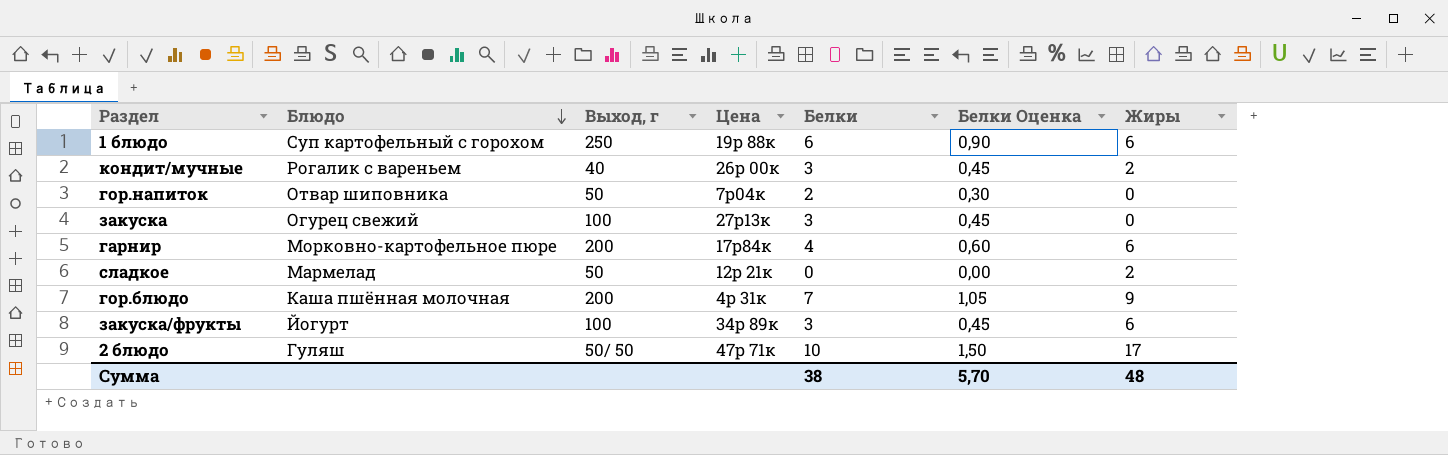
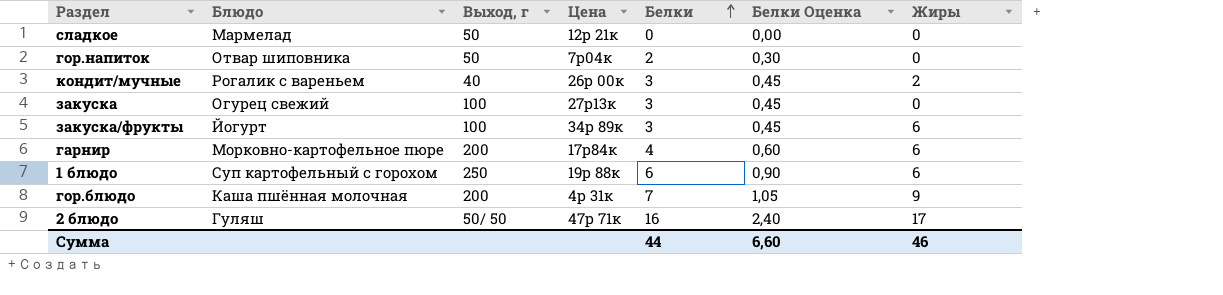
row order: Блюдо descending -> Белки ascending
сладкое | Жиры: 2 -> 0
2 блюдо | Белки: 10 -> 16
2 блюдо | Белки Оценка: 1,50 -> 2,40
Сумма | Белки: 38 -> 44
Сумма | Белки Оценка: 5,70 -> 6,60
Сумма | Жиры: 48 -> 46

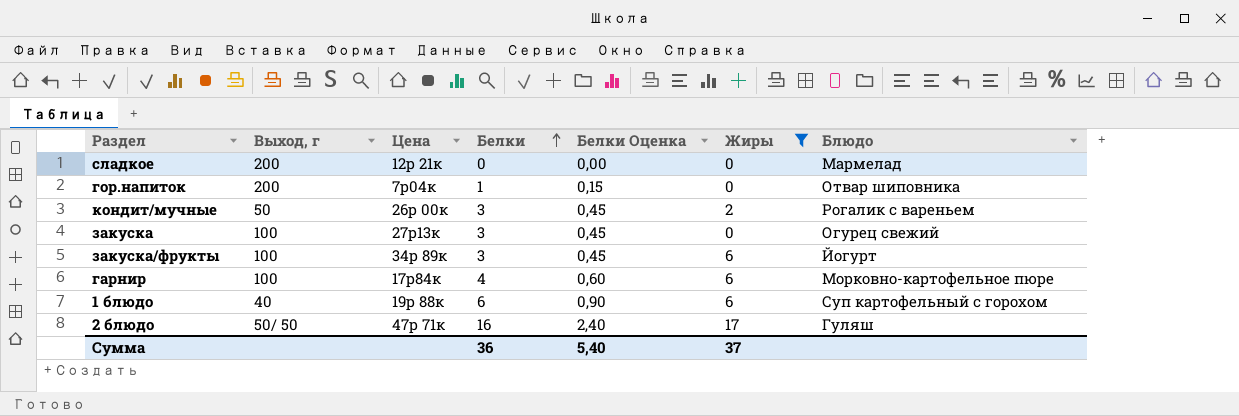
filter: none -> Жиры != 9
column Блюдо | position: 2 -> 7
сладкое | Выход, г: 50 -> 200
гор.напиток | Выход, г: 50 -> 200
гор.напиток | Белки: 2 -> 1
гор.напиток | Белки Оценка: 0,30 -> 0,15
кондит/мучные | Выход, г: 40 -> 50
гарнир | Выход, г: 200 -> 100
1 блюдо | Выход, г: 250 -> 40
Сумма | Белки: 44 -> 36
Сумма | Белки Оценка: 6,60 -> 5,40
Сумма | Жиры: 46 -> 37

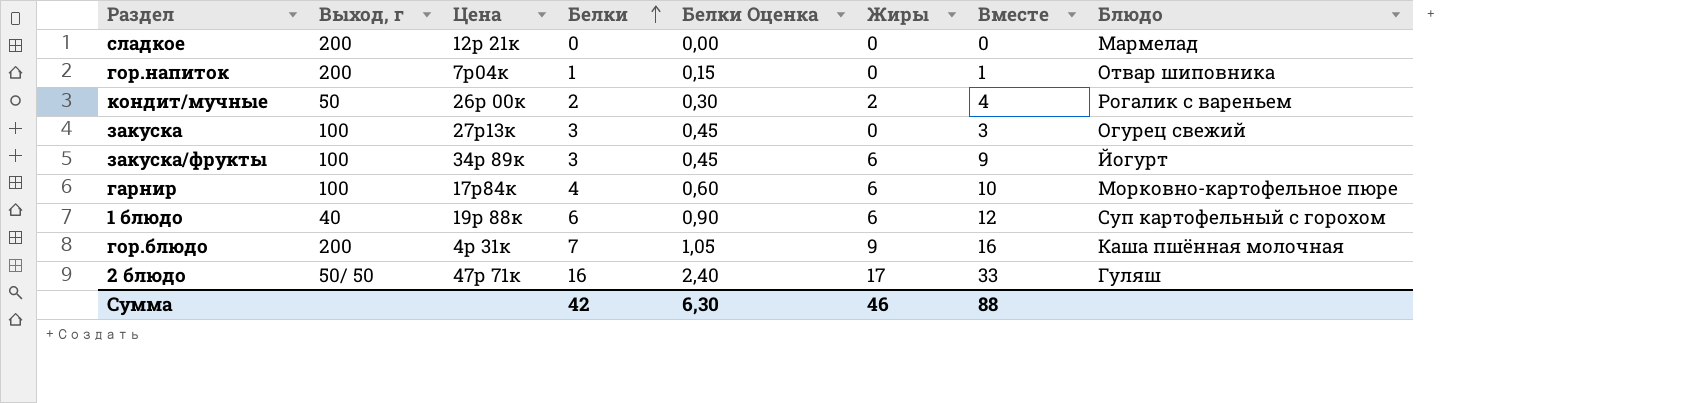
filter: Жиры != 9 -> none
column Вместе | formula: none -> [Белки] + [Жиры]
кондит/мучные | Белки: 3 -> 2
кондит/мучные | Белки Оценка: 0,45 -> 0,30
Сумма | Белки: 36 -> 42
Сумма | Белки Оценка: 5,40 -> 6,30
Сумма | Жиры: 37 -> 46

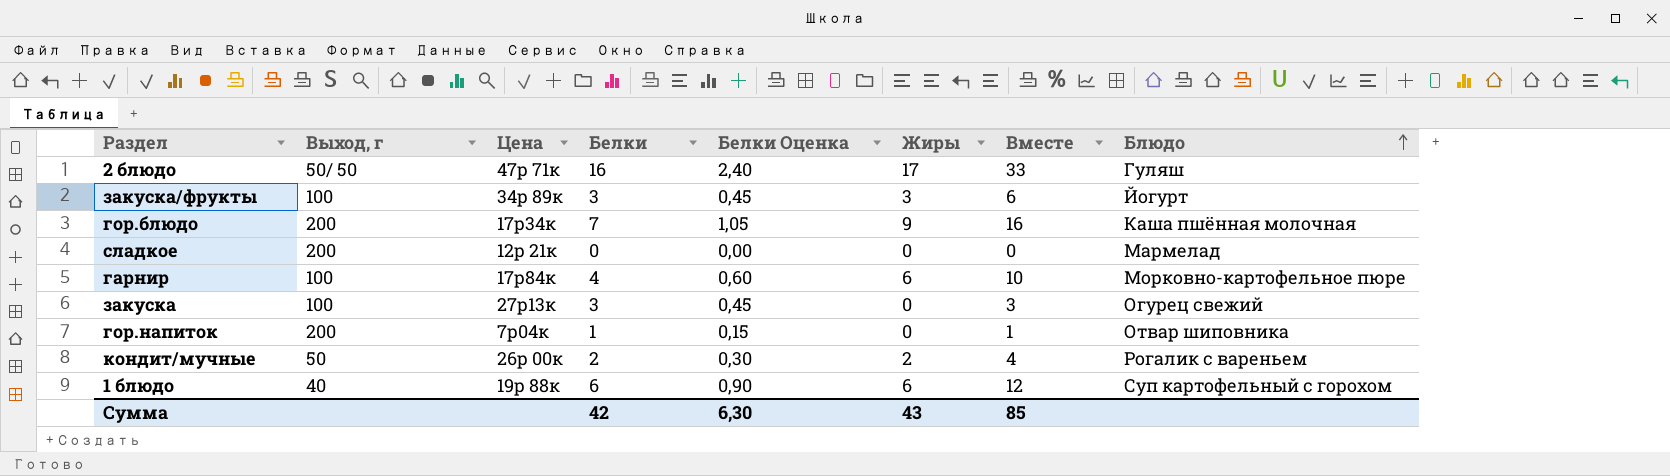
row order: Белки ascending -> Блюдо ascending
закуска/фрукты | Жиры: 6 -> 3
закуска/фрукты | Вместе: 9 -> 6
гор.блюдо | Цена: 4р 31к -> 17р34к
Сумма | Жиры: 46 -> 43
Сумма | Вместе: 88 -> 85

